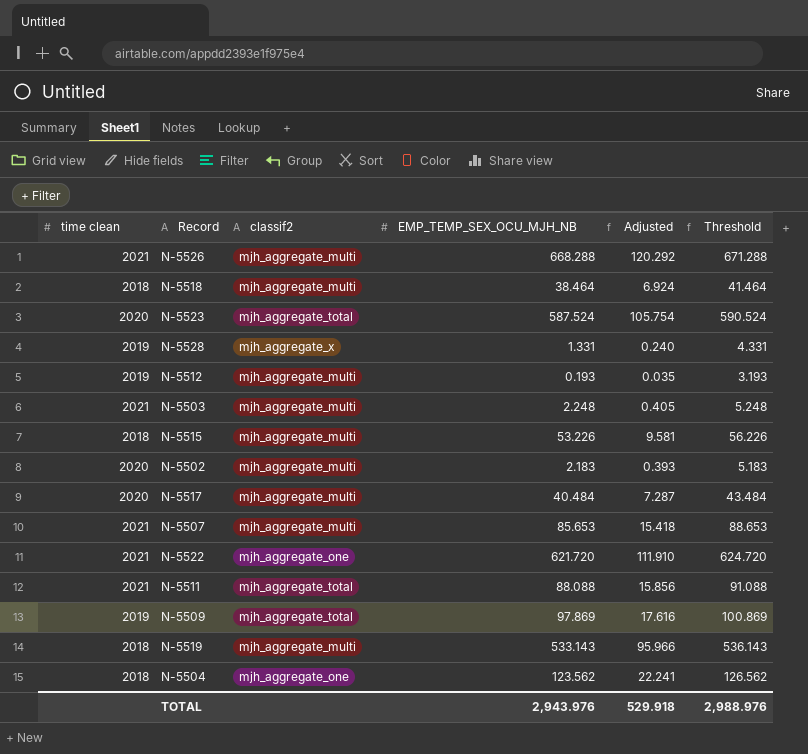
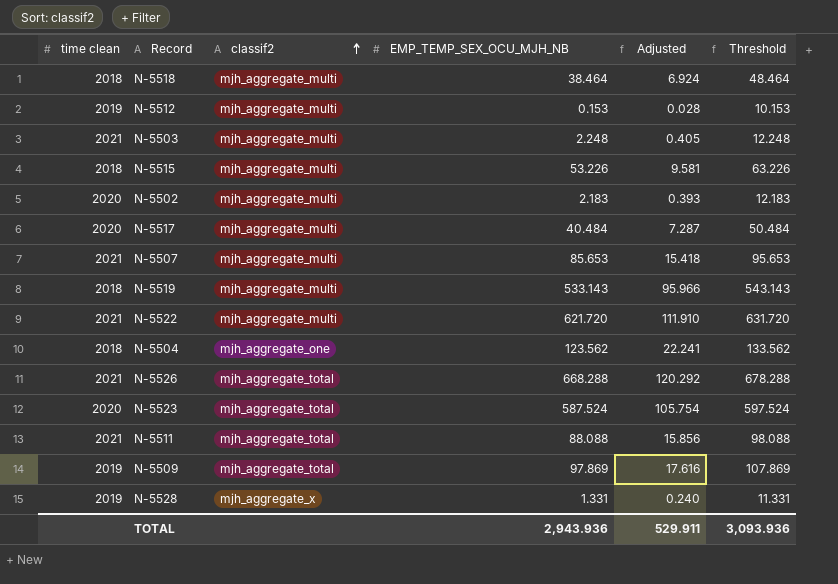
row order: none -> classif2 ascending
column Threshold | formula: [EMP_TEMP_SEX_OCU_MJH_NB] + 3 -> [EMP_TEMP_SEX_OCU_MJH_NB] + 10
N-5512 | EMP_TEMP_SEX_OCU_MJH_NB: 0.193 -> 0.153
N-5512 | Adjusted: 0.035 -> 0.028
N-5522 | classif2: mjh_aggregate_one -> mjh_aggregate_multi
N-5526 | classif2: mjh_aggregate_multi -> mjh_aggregate_total
TOTAL | EMP_TEMP_SEX_OCU_MJH_NB: 2,943.976 -> 2,943.936
TOTAL | Adjusted: 529.918 -> 529.911
TOTAL | Threshold: 2,988.976 -> 3,093.936

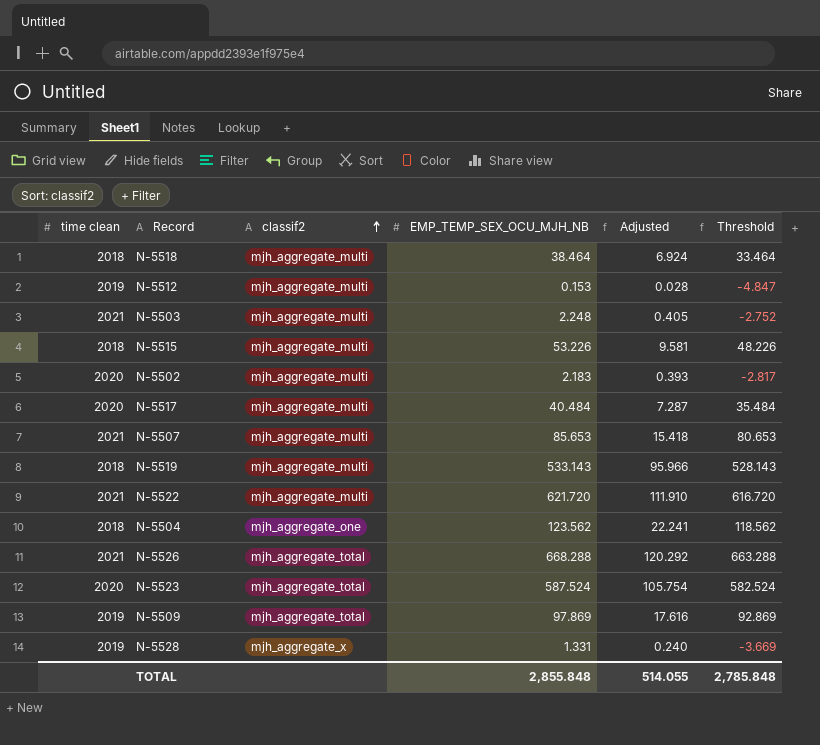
column Threshold | formula: [EMP_TEMP_SEX_OCU_MJH_NB] + 10 -> [EMP_TEMP_SEX_OCU_MJH_NB] - 5
row N-5511: 2021 | mjh_aggregate_total | 88.088 | 15.856 | 98.088 -> none
TOTAL | EMP_TEMP_SEX_OCU_MJH_NB: 2,943.936 -> 2,855.848
TOTAL | Adjusted: 529.911 -> 514.055
TOTAL | Threshold: 3,093.936 -> 2,785.848

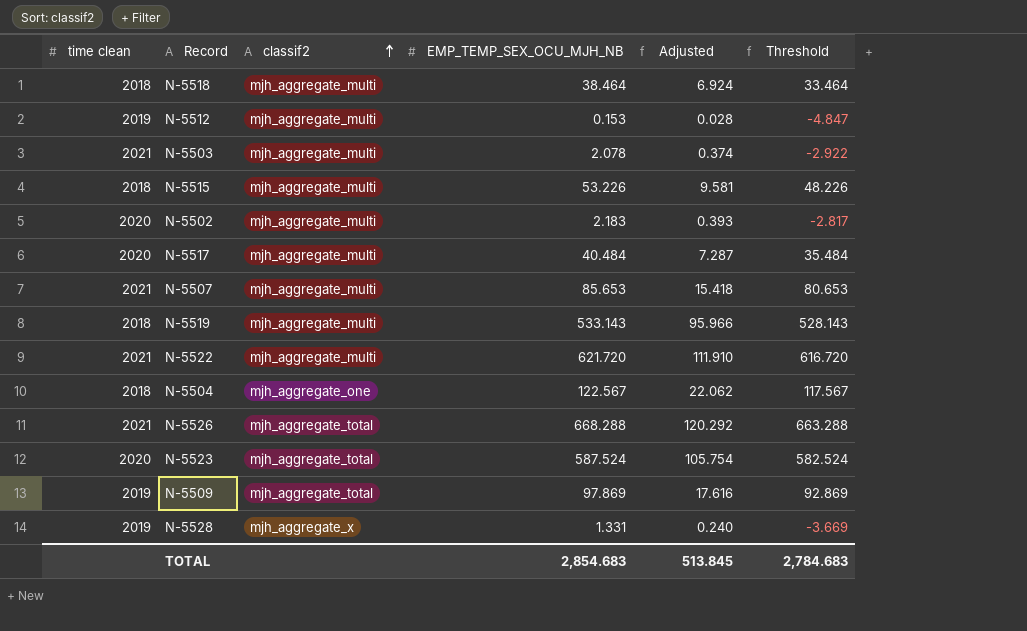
N-5503 | EMP_TEMP_SEX_OCU_MJH_NB: 2.248 -> 2.078
N-5503 | Adjusted: 0.405 -> 0.374
N-5503 | Threshold: -2.752 -> -2.922
N-5504 | EMP_TEMP_SEX_OCU_MJH_NB: 123.562 -> 122.567
N-5504 | Adjusted: 22.241 -> 22.062
N-5504 | Threshold: 118.562 -> 117.567
TOTAL | EMP_TEMP_SEX_OCU_MJH_NB: 2,855.848 -> 2,854.683
TOTAL | Adjusted: 514.055 -> 513.845
TOTAL | Threshold: 2,785.848 -> 2,784.683

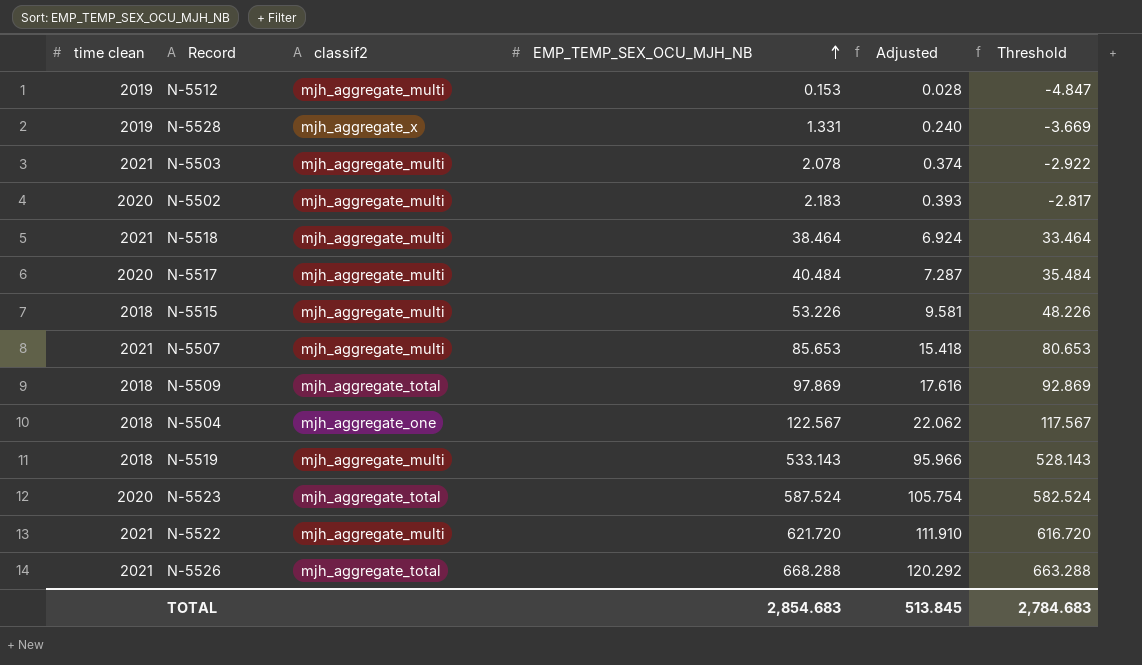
row order: classif2 ascending -> EMP_TEMP_SEX_OCU_MJH_NB ascending
N-5518 | time clean: 2018 -> 2021
N-5509 | time clean: 2019 -> 2018

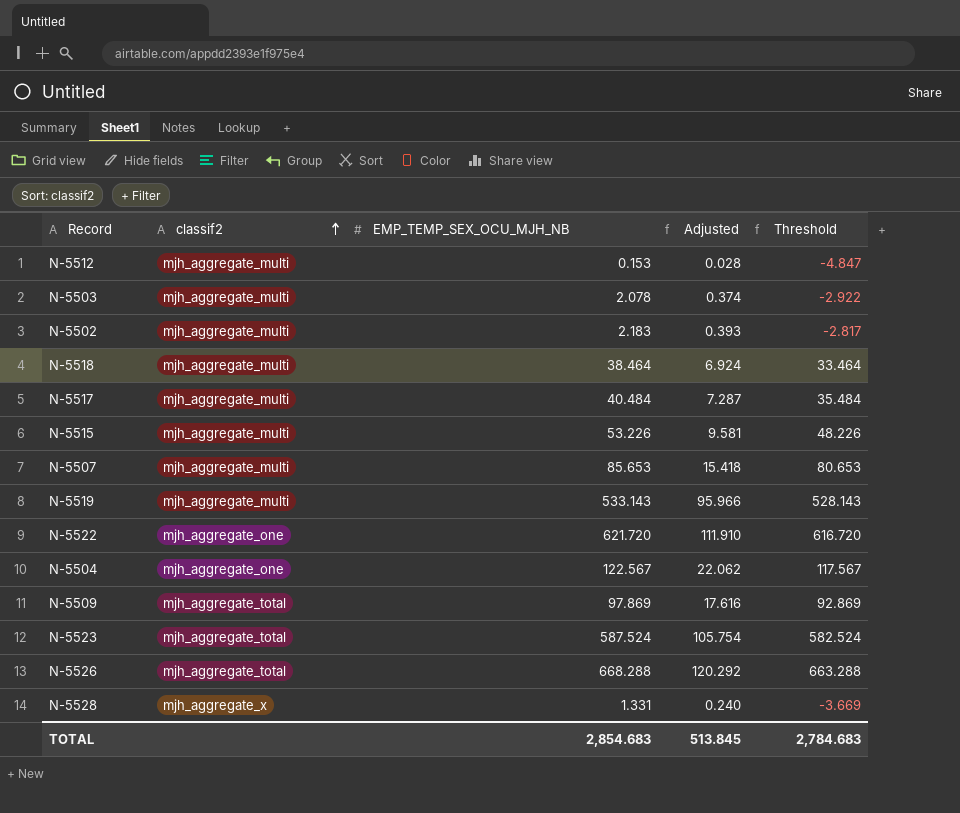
row order: EMP_TEMP_SEX_OCU_MJH_NB ascending -> classif2 ascending
column time clean | position: 1 -> none
N-5522 | classif2: mjh_aggregate_multi -> mjh_aggregate_one

